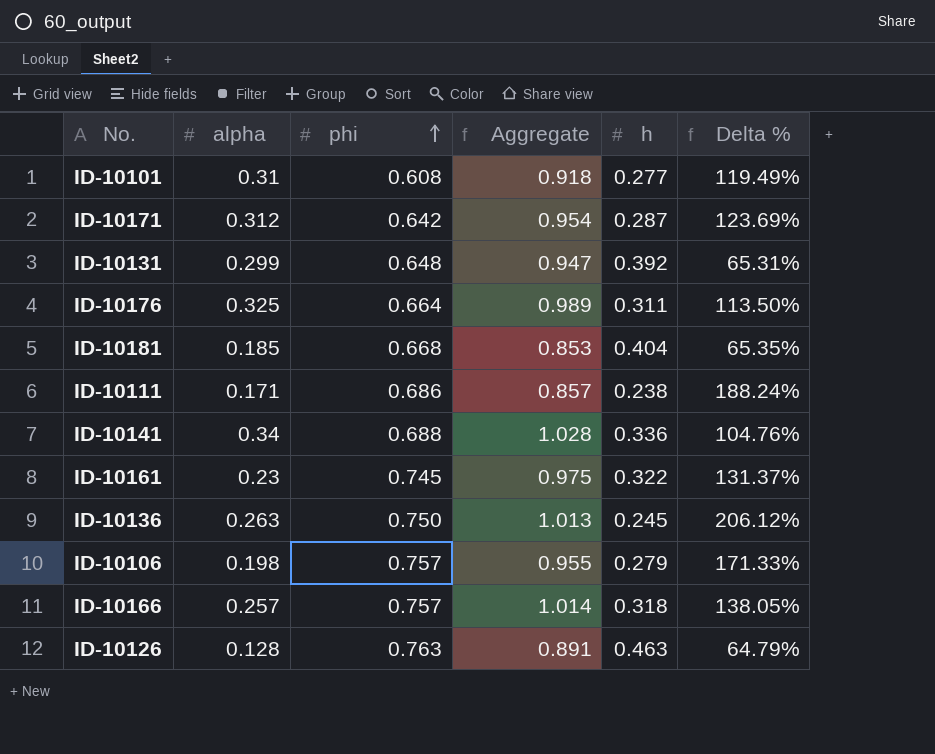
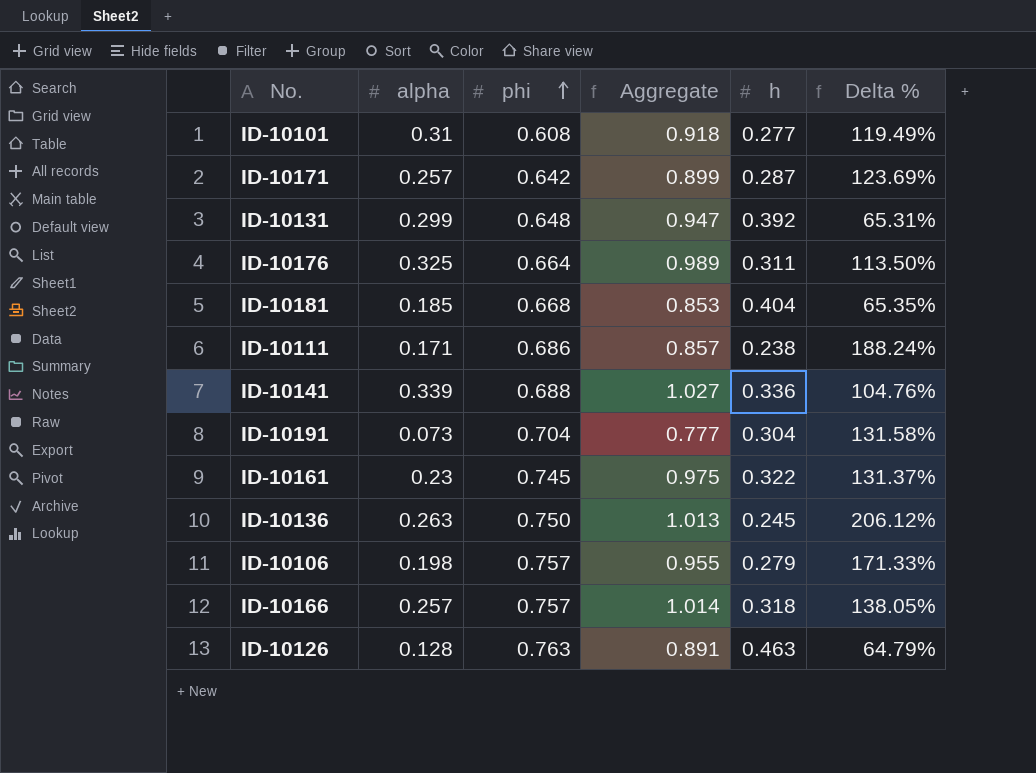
ID-10171 | alpha: 0.312 -> 0.257
ID-10171 | Aggregate: 0.954 -> 0.899
ID-10141 | alpha: 0.34 -> 0.339
ID-10141 | Aggregate: 1.028 -> 1.027
row ID-10191: none -> 0.073 | 0.704 | 0.777 | 0.304 | 131.58%

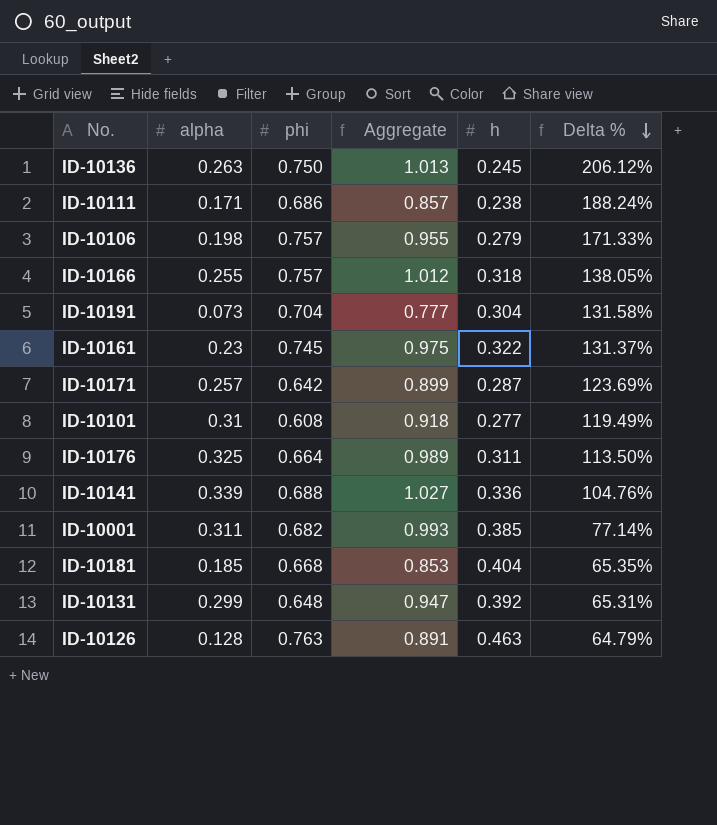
row order: phi ascending -> Delta % descending
ID-10166 | alpha: 0.257 -> 0.255
ID-10166 | Aggregate: 1.014 -> 1.012
row ID-10001: none -> 0.311 | 0.682 | 0.993 | 0.385 | 77.14%

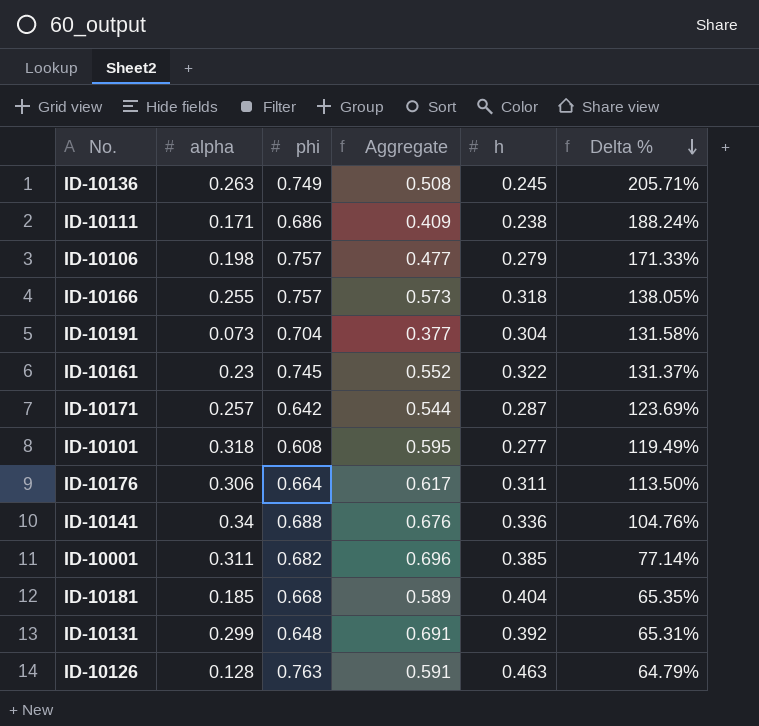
column Aggregate | formula: [alpha] + [phi] -> [alpha] + [h]
ID-10136 | phi: 0.750 -> 0.749
ID-10136 | Delta %: 206.12% -> 205.71%
ID-10101 | alpha: 0.31 -> 0.318
ID-10176 | alpha: 0.325 -> 0.306
ID-10141 | alpha: 0.339 -> 0.34

